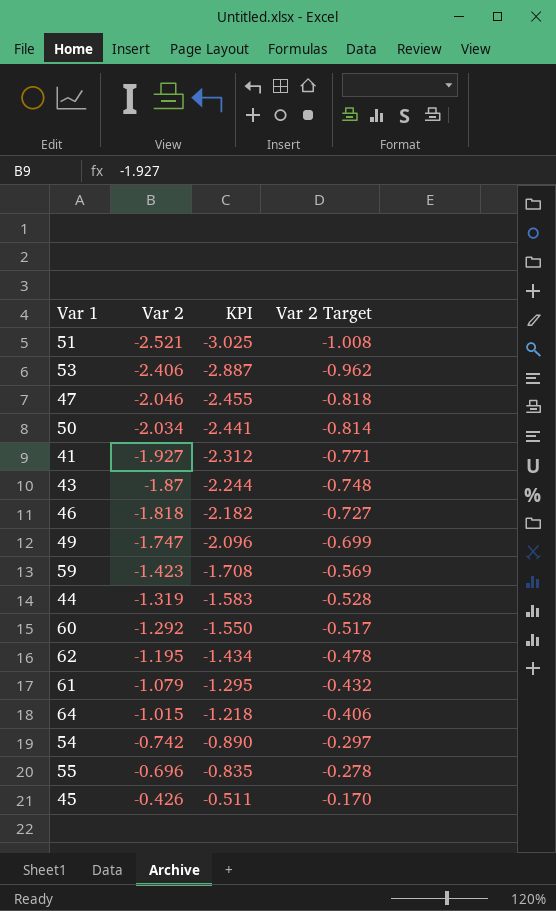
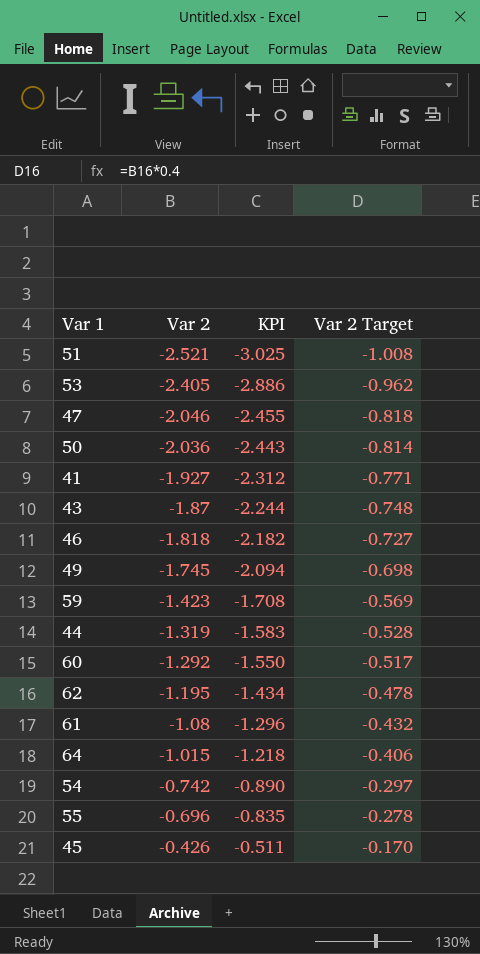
53 | Var 2: -2.406 -> -2.405
53 | KPI: -2.887 -> -2.886
50 | Var 2: -2.034 -> -2.036
50 | KPI: -2.441 -> -2.443
49 | Var 2: -1.747 -> -1.745
49 | KPI: -2.096 -> -2.094
49 | Var 2 Target: -0.699 -> -0.698
61 | Var 2: -1.079 -> -1.08
61 | KPI: -1.295 -> -1.296

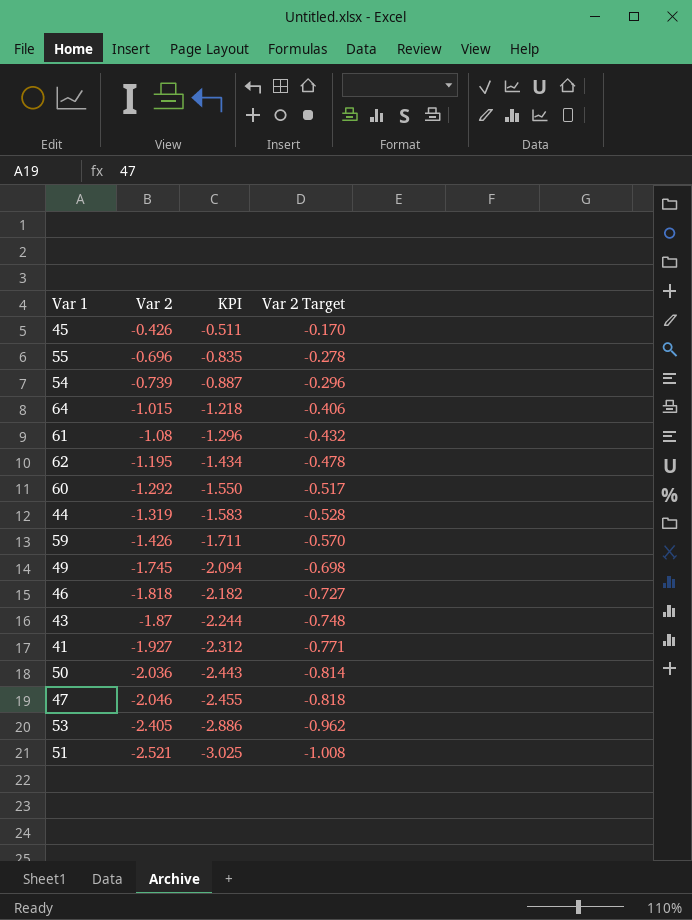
row order: Var 2 ascending -> Var 2 descending
54 | Var 2: -0.742 -> -0.739
54 | KPI: -0.890 -> -0.887
54 | Var 2 Target: -0.297 -> -0.296
59 | Var 2: -1.423 -> -1.426
59 | KPI: -1.708 -> -1.711
59 | Var 2 Target: -0.569 -> -0.570

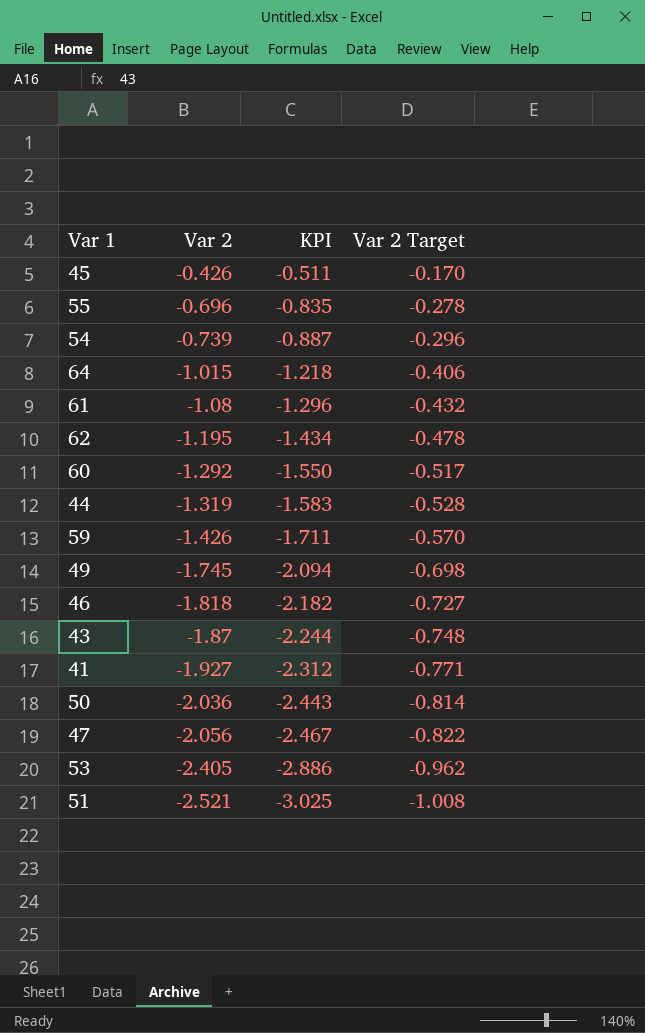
47 | Var 2: -2.046 -> -2.056
47 | KPI: -2.455 -> -2.467
47 | Var 2 Target: -0.818 -> -0.822

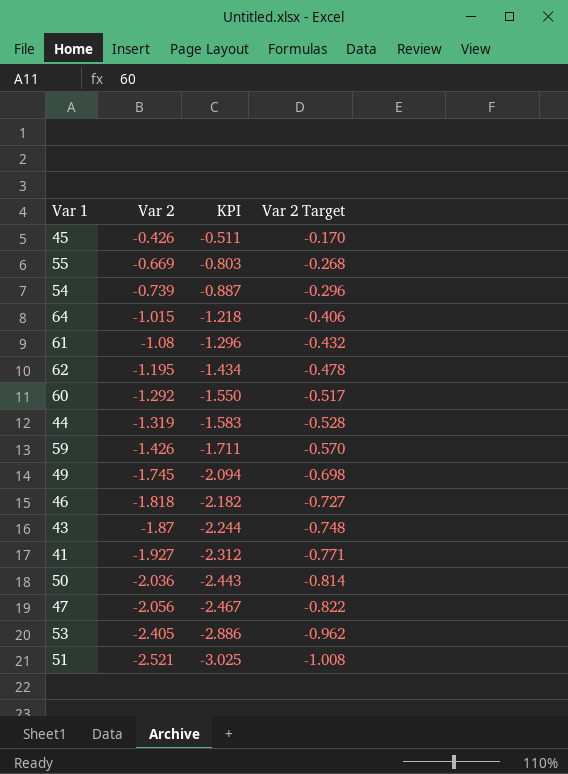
55 | Var 2: -0.696 -> -0.669
55 | KPI: -0.835 -> -0.803
55 | Var 2 Target: -0.278 -> -0.268

